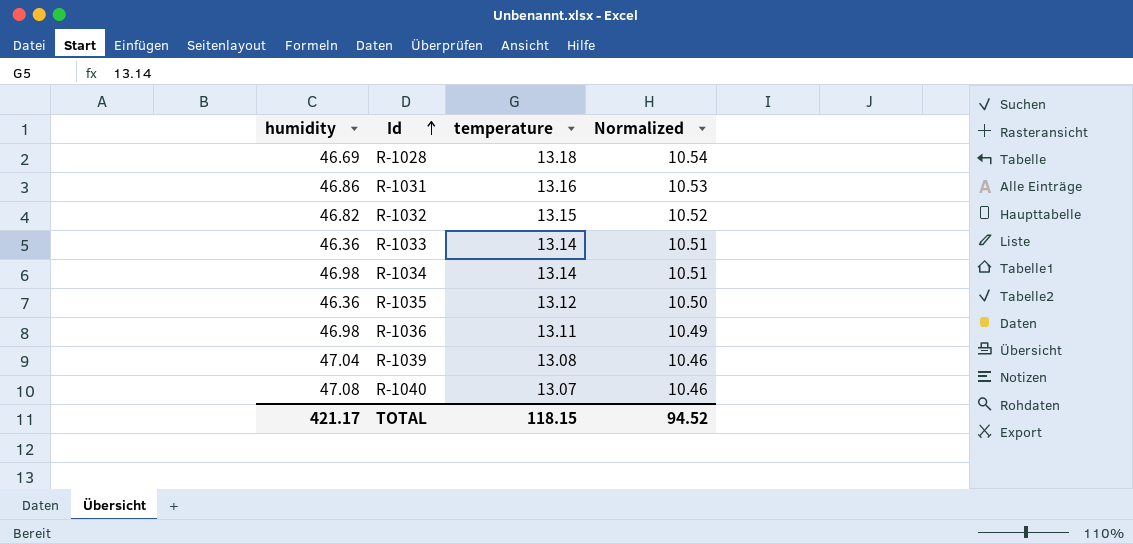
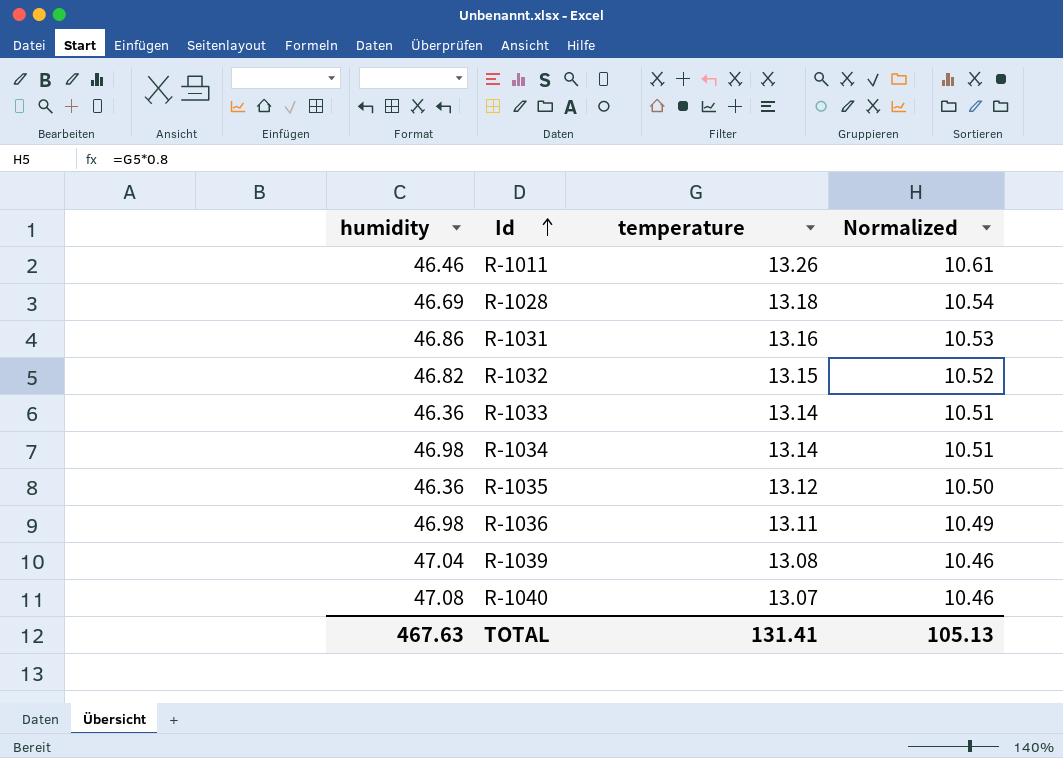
row R-1011: none -> 46.46 | 13.26 | 10.61
TOTAL | humidity: 421.17 -> 467.63
TOTAL | temperature: 118.15 -> 131.41
TOTAL | Normalized: 94.52 -> 105.13

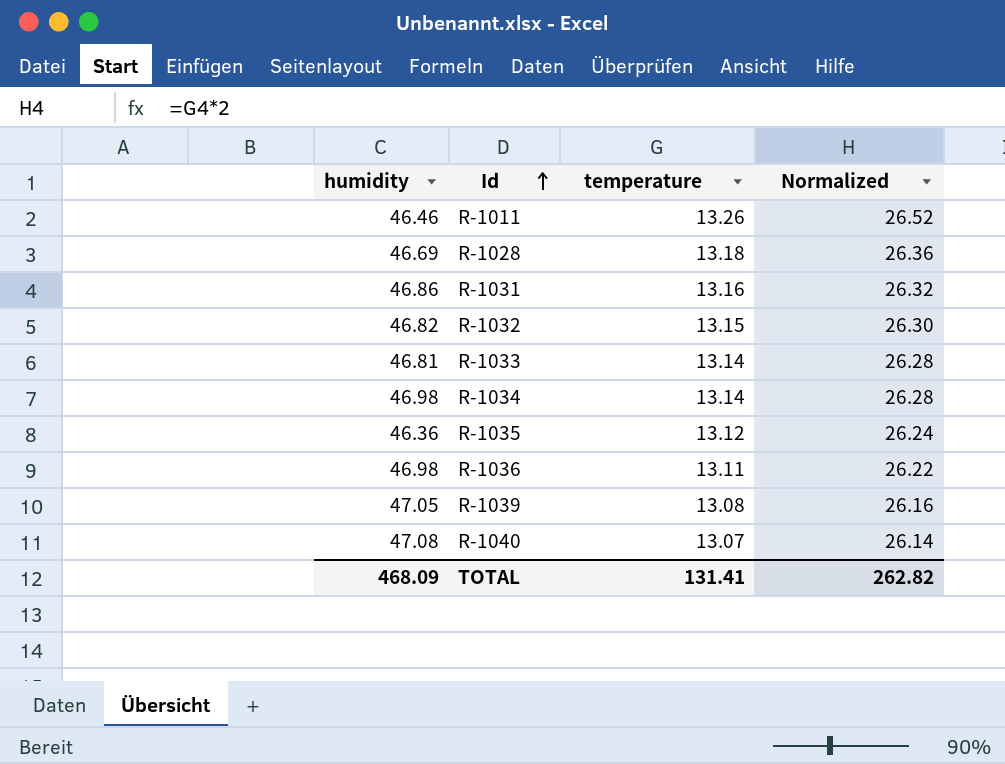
column Normalized | formula: [temperature] * 0.8 -> [temperature] * 2
R-1033 | humidity: 46.36 -> 46.81
R-1039 | humidity: 47.04 -> 47.05
TOTAL | humidity: 467.63 -> 468.09
TOTAL | Normalized: 105.13 -> 262.82

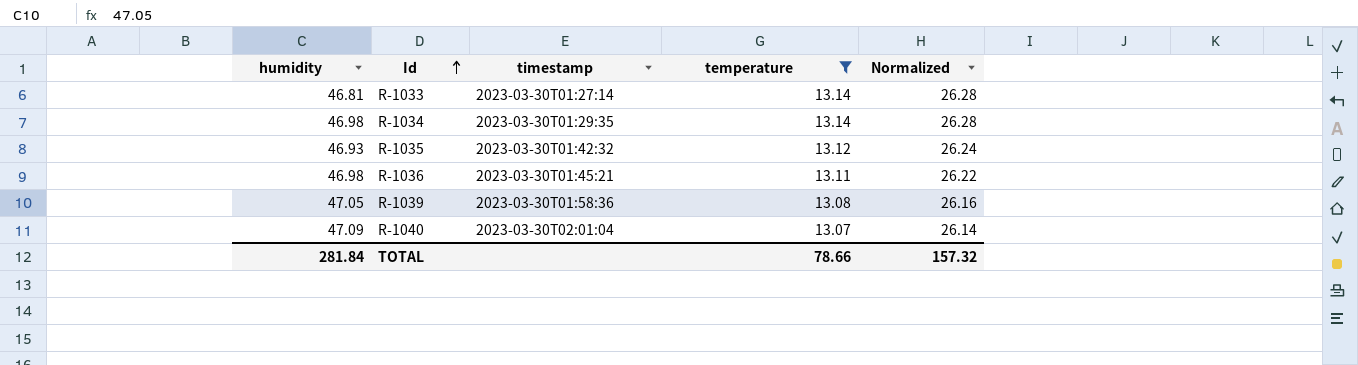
filter: none -> temperature <= 13.14
column timestamp | position: none -> 3
R-1035 | humidity: 46.36 -> 46.93
R-1040 | humidity: 47.08 -> 47.09
TOTAL | humidity: 468.09 -> 281.84
TOTAL | temperature: 131.41 -> 78.66
TOTAL | Normalized: 262.82 -> 157.32

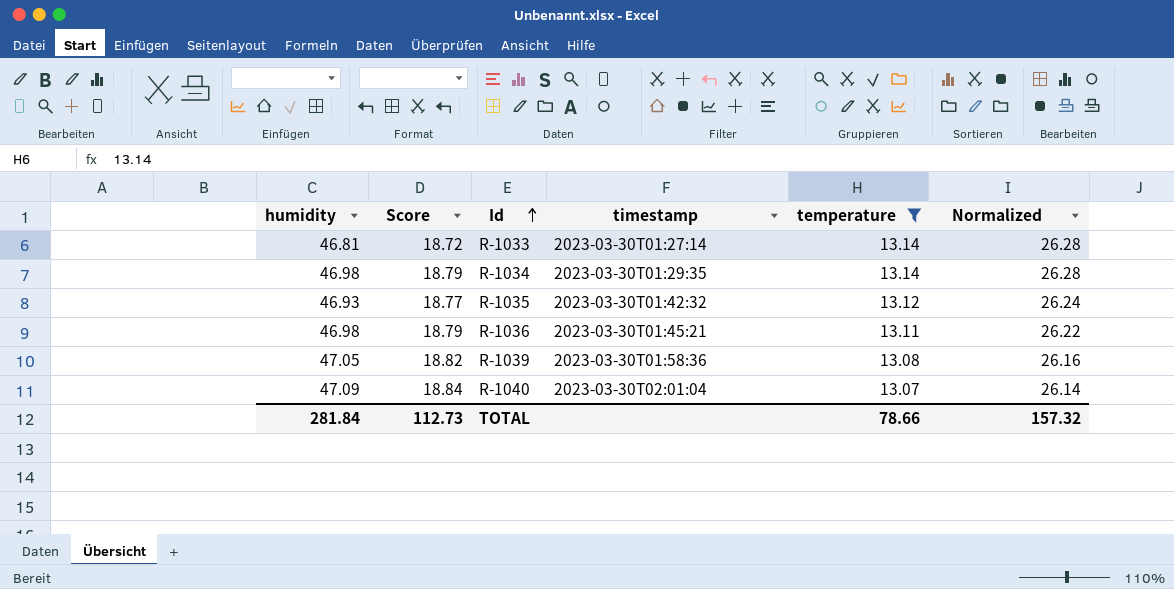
column Score | formula: none -> [humidity] * 0.4

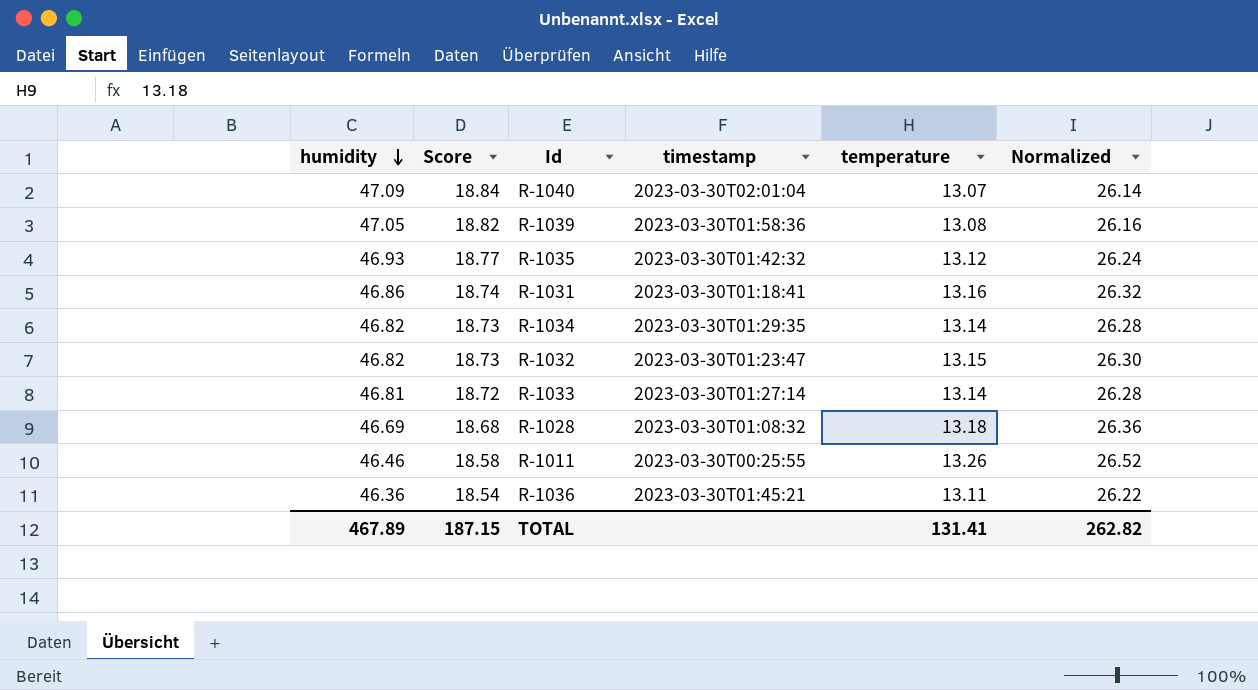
filter: temperature <= 13.14 -> none
row order: Id ascending -> humidity descending
R-1034 | humidity: 46.98 -> 46.82
R-1034 | Score: 18.79 -> 18.73
R-1036 | humidity: 46.98 -> 46.36
R-1036 | Score: 18.79 -> 18.54
TOTAL | humidity: 281.84 -> 467.89
TOTAL | Score: 112.73 -> 187.15
TOTAL | temperature: 78.66 -> 131.41
TOTAL | Normalized: 157.32 -> 262.82

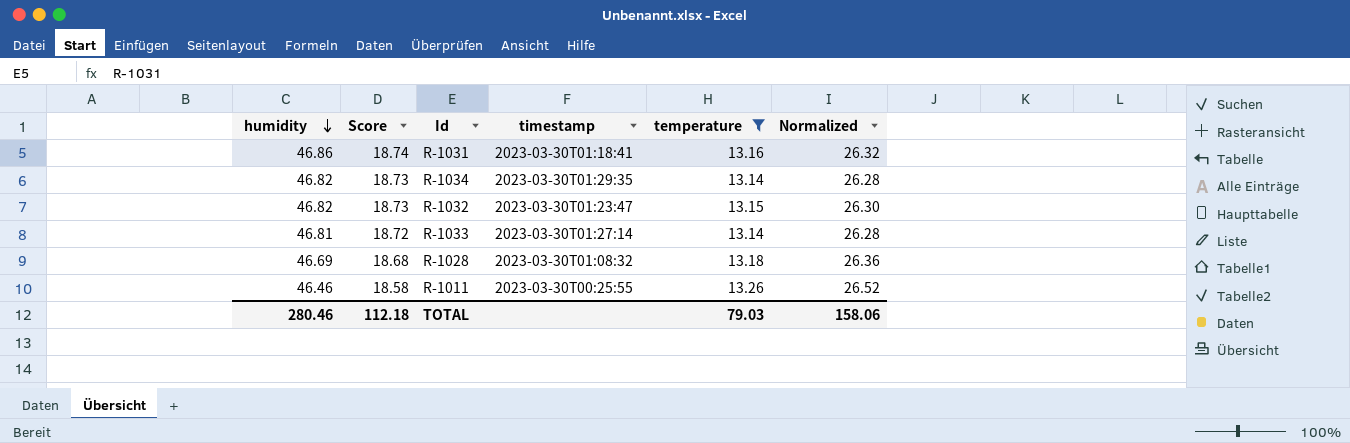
filter: none -> temperature >= 13.14
TOTAL | humidity: 467.89 -> 280.46
TOTAL | Score: 187.15 -> 112.18
TOTAL | temperature: 131.41 -> 79.03
TOTAL | Normalized: 262.82 -> 158.06

